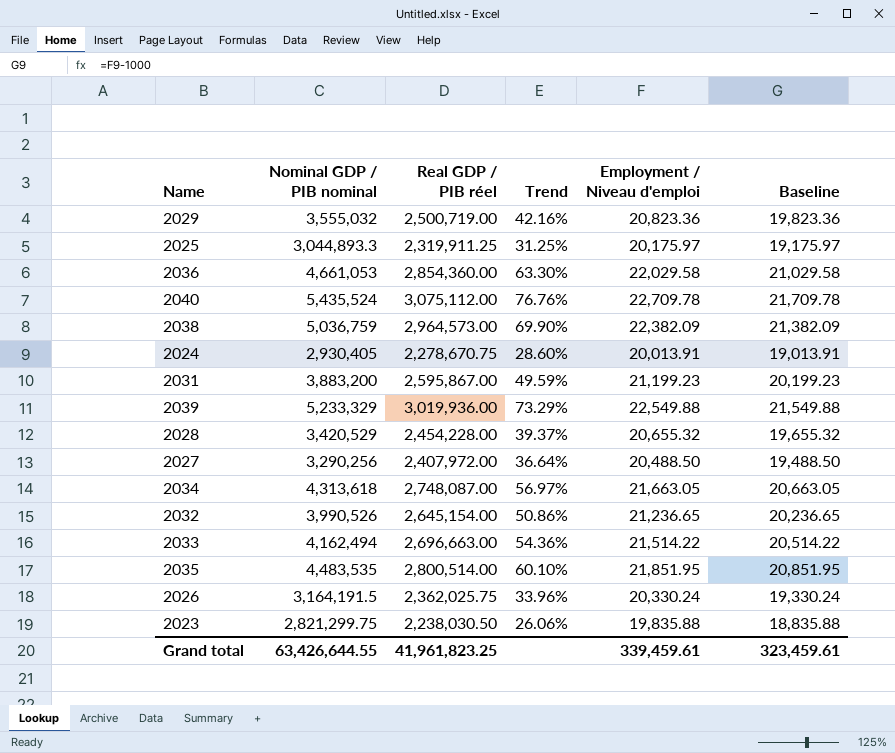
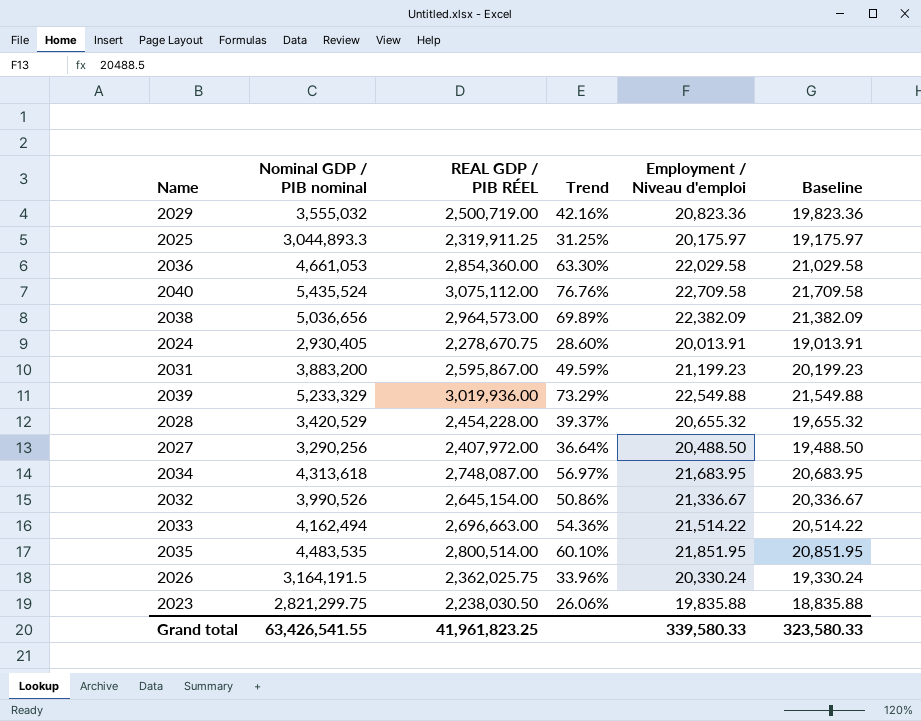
column name: Real GDP / PIB réel -> REAL GDP / PIB RÉEL
2040 | Employment / Niveau d'emploi: 22,709.78 -> 22,709.58
2040 | Baseline: 21,709.78 -> 21,709.58
2038 | Nominal GDP / PIB nominal: 5,036,759 -> 5,036,656
2038 | Trend: 69.90% -> 69.89%
2034 | Employment / Niveau d'emploi: 21,663.05 -> 21,683.95
2034 | Baseline: 20,663.05 -> 20,683.95
2032 | Employment / Niveau d'emploi: 21,236.65 -> 21,336.67
2032 | Baseline: 20,236.65 -> 20,336.67
Grand total | Nominal GDP / PIB nominal: 63,426,644.55 -> 63,426,541.55
Grand total | Employment / Niveau d'emploi: 339,459.61 -> 339,580.33
Grand total | Baseline: 323,459.61 -> 323,580.33

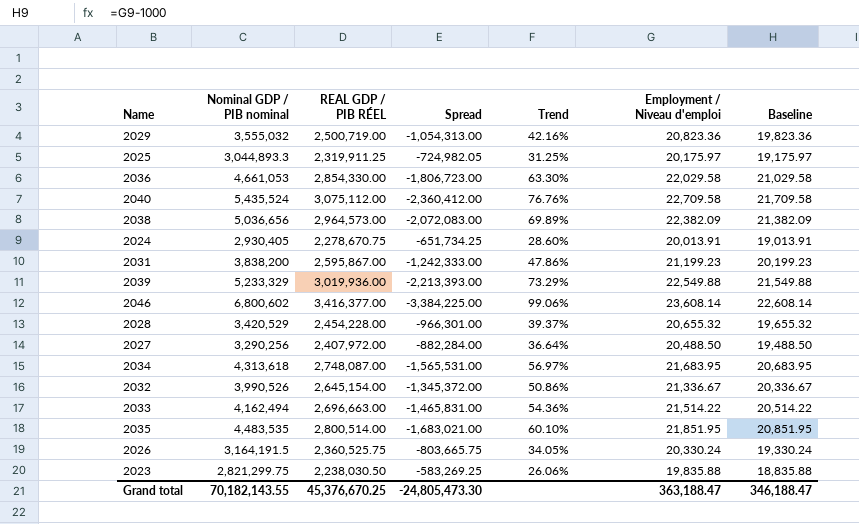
column Spread | formula: none -> [REAL GDP / PIB RÉEL] - [Nominal GDP / PIB nominal]
2036 | REAL GDP / PIB RÉEL: 2,854,360.00 -> 2,854,330.00
2031 | Nominal GDP / PIB nominal: 3,883,200 -> 3,838,200
2031 | Trend: 49.59% -> 47.86%
row 2046: none -> 6,800,602 | 3,416,377.00 | -3,384,225.00 | 99.06% | 23,608.14 | 22,608.14
2026 | REAL GDP / PIB RÉEL: 2,362,025.75 -> 2,360,525.75
2026 | Trend: 33.96% -> 34.05%
Grand total | Nominal GDP / PIB nominal: 63,426,541.55 -> 70,182,143.55
Grand total | REAL GDP / PIB RÉEL: 41,961,823.25 -> 45,376,670.25
Grand total | Employment / Niveau d'emploi: 339,580.33 -> 363,188.47
Grand total | Baseline: 323,580.33 -> 346,188.47

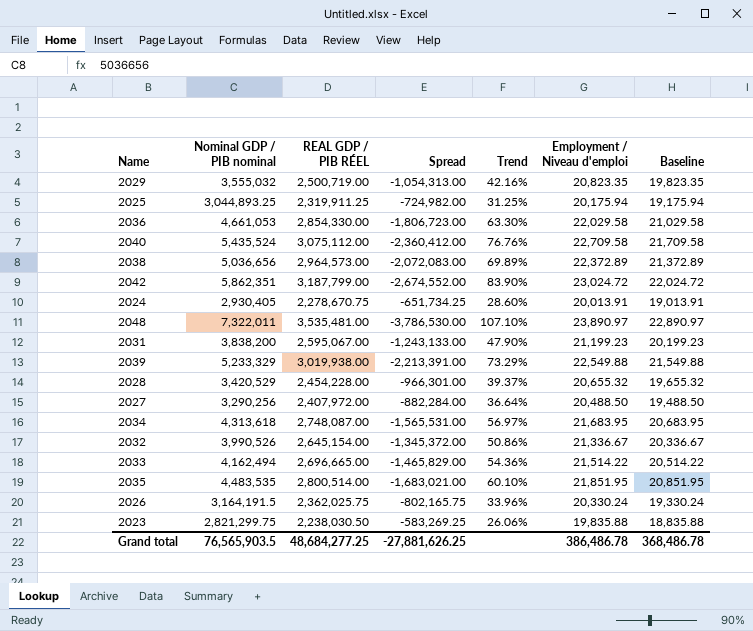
row 2046: 6,800,602 | 3,416,377.00 | -3,384,225.00 | 99.06% | 23,608.14 | 22,608.14 -> none
2029 | Employment / Niveau d'emploi: 20,823.36 -> 20,823.35
2029 | Baseline: 19,823.36 -> 19,823.35
2025 | Nominal GDP / PIB nominal: 3,044,893.3 -> 3,044,893.25
2025 | Spread: -724,982.05 -> -724,982.00
2025 | Employment / Niveau d'emploi: 20,175.97 -> 20,175.94
2025 | Baseline: 19,175.97 -> 19,175.94
2038 | Employment / Niveau d'emploi: 22,382.09 -> 22,372.89
2038 | Baseline: 21,382.09 -> 21,372.89
row 2042: none -> 5,862,351 | 3,187,799.00 | -2,674,552.00 | 83.90% | 23,024.72 | 22,024.72
row 2048: none -> 7,322,011 | 3,535,481.00 | -3,786,530.00 | 107.10% | 23,890.97 | 22,890.97
2031 | REAL GDP / PIB RÉEL: 2,595,867.00 -> 2,595,067.00
2031 | Spread: -1,242,333.00 -> -1,243,133.00
2031 | Trend: 47.86% -> 47.90%
2039 | REAL GDP / PIB RÉEL: 3,019,936.00 -> 3,019,938.00
2039 | Spread: -2,213,393.00 -> -2,213,391.00
2033 | REAL GDP / PIB RÉEL: 2,696,663.00 -> 2,696,665.00
2033 | Spread: -1,465,831.00 -> -1,465,829.00
2026 | REAL GDP / PIB RÉEL: 2,360,525.75 -> 2,362,025.75
2026 | Spread: -803,665.75 -> -802,165.75
2026 | Trend: 34.05% -> 33.96%
Grand total | Nominal GDP / PIB nominal: 70,182,143.55 -> 76,565,903.5
Grand total | REAL GDP / PIB RÉEL: 45,376,670.25 -> 48,684,277.25
Grand total | Spread: -24,805,473.30 -> -27,881,626.25
Grand total | Employment / Niveau d'emploi: 363,188.47 -> 386,486.78
Grand total | Baseline: 346,188.47 -> 368,486.78

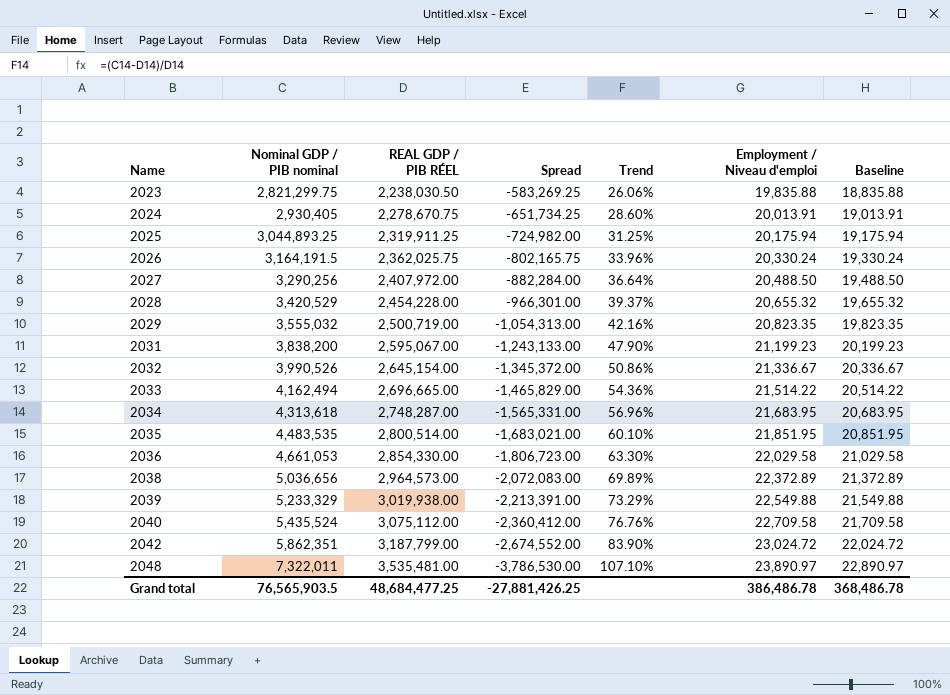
row order: none -> Name ascending
2034 | REAL GDP / PIB RÉEL: 2,748,087.00 -> 2,748,287.00
2034 | Spread: -1,565,531.00 -> -1,565,331.00
2034 | Trend: 56.97% -> 56.96%
Grand total | REAL GDP / PIB RÉEL: 48,684,277.25 -> 48,684,477.25
Grand total | Spread: -27,881,626.25 -> -27,881,426.25

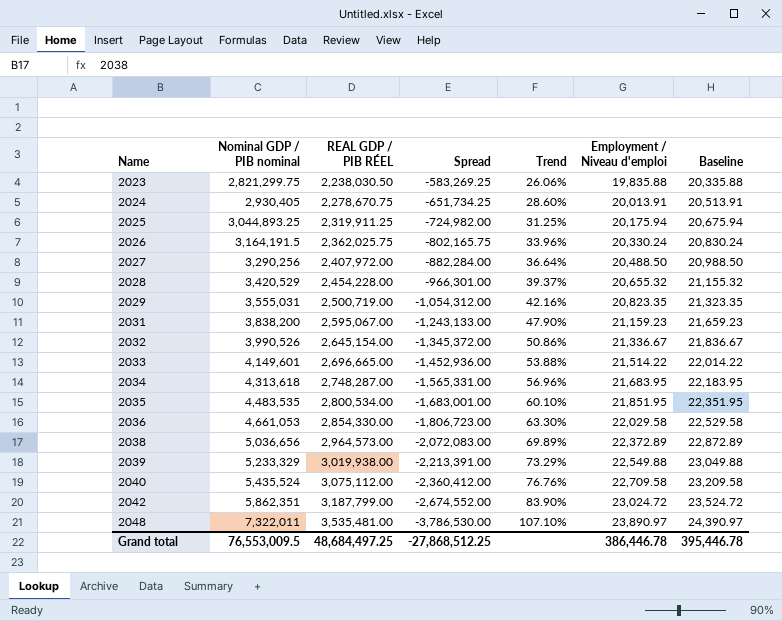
column Baseline | formula: [Employment / Niveau d'emploi] - 1000 -> [Employment / Niveau d'emploi] + 500
2029 | Nominal GDP / PIB nominal: 3,555,032 -> 3,555,031
2029 | Spread: -1,054,313.00 -> -1,054,312.00
2031 | Employment / Niveau d'emploi: 21,199.23 -> 21,159.23
2033 | Nominal GDP / PIB nominal: 4,162,494 -> 4,149,601
2033 | Spread: -1,465,829.00 -> -1,452,936.00
2033 | Trend: 54.36% -> 53.88%
2035 | REAL GDP / PIB RÉEL: 2,800,514.00 -> 2,800,534.00
2035 | Spread: -1,683,021.00 -> -1,683,001.00
Grand total | Nominal GDP / PIB nominal: 76,565,903.5 -> 76,553,009.5
Grand total | REAL GDP / PIB RÉEL: 48,684,477.25 -> 48,684,497.25
Grand total | Spread: -27,881,426.25 -> -27,868,512.25
Grand total | Employment / Niveau d'emploi: 386,486.78 -> 386,446.78
Grand total | Baseline: 368,486.78 -> 395,446.78

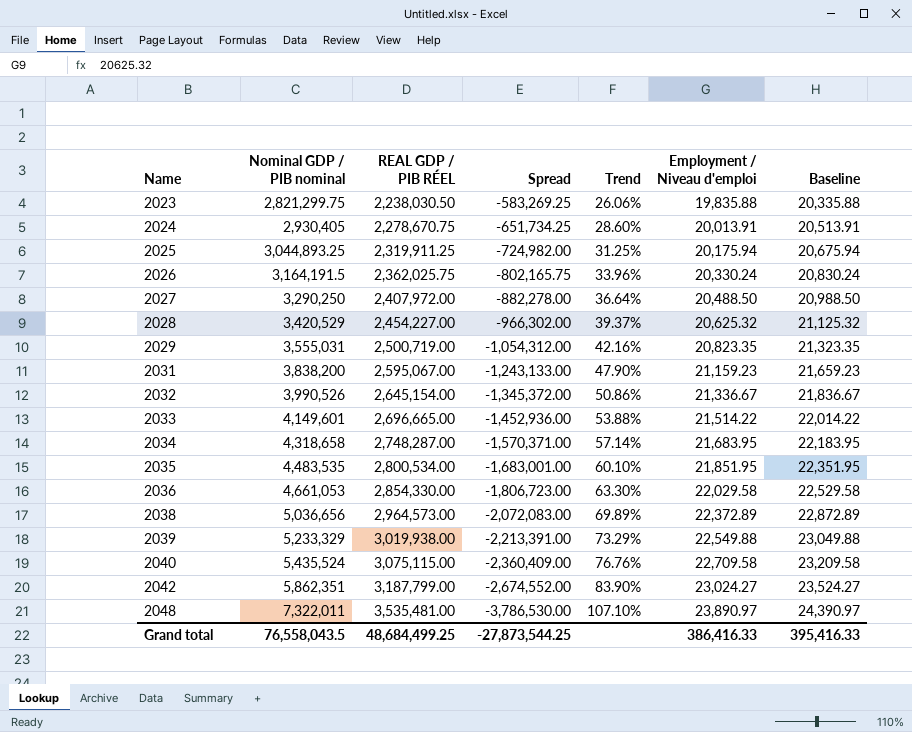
2027 | Nominal GDP / PIB nominal: 3,290,256 -> 3,290,250
2027 | Spread: -882,284.00 -> -882,278.00
2028 | REAL GDP / PIB RÉEL: 2,454,228.00 -> 2,454,227.00
2028 | Spread: -966,301.00 -> -966,302.00
2028 | Employment / Niveau d'emploi: 20,655.32 -> 20,625.32
2028 | Baseline: 21,155.32 -> 21,125.32
2034 | Nominal GDP / PIB nominal: 4,313,618 -> 4,318,658
2034 | Spread: -1,565,331.00 -> -1,570,371.00
2034 | Trend: 56.96% -> 57.14%
2040 | REAL GDP / PIB RÉEL: 3,075,112.00 -> 3,075,115.00
2040 | Spread: -2,360,412.00 -> -2,360,409.00
2042 | Employment / Niveau d'emploi: 23,024.72 -> 23,024.27
2042 | Baseline: 23,524.72 -> 23,524.27
Grand total | Nominal GDP / PIB nominal: 76,553,009.5 -> 76,558,043.5
Grand total | REAL GDP / PIB RÉEL: 48,684,497.25 -> 48,684,499.25
Grand total | Spread: -27,868,512.25 -> -27,873,544.25
Grand total | Employment / Niveau d'emploi: 386,446.78 -> 386,416.33
Grand total | Baseline: 395,446.78 -> 395,416.33

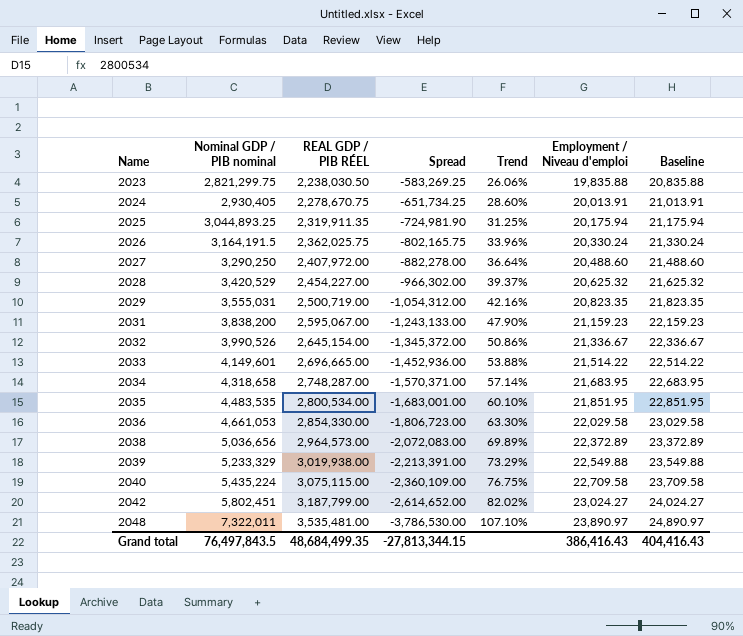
column Baseline | formula: [Employment / Niveau d'emploi] + 500 -> [Employment / Niveau d'emploi] + 1000
2025 | REAL GDP / PIB RÉEL: 2,319,911.25 -> 2,319,911.35
2025 | Spread: -724,982.00 -> -724,981.90
2027 | Employment / Niveau d'emploi: 20,488.50 -> 20,488.60
2040 | Nominal GDP / PIB nominal: 5,435,524 -> 5,435,224
2040 | Spread: -2,360,409.00 -> -2,360,109.00
2040 | Trend: 76.76% -> 76.75%
2042 | Nominal GDP / PIB nominal: 5,862,351 -> 5,802,451
2042 | Spread: -2,674,552.00 -> -2,614,652.00
2042 | Trend: 83.90% -> 82.02%
Grand total | Nominal GDP / PIB nominal: 76,558,043.5 -> 76,497,843.5
Grand total | REAL GDP / PIB RÉEL: 48,684,499.25 -> 48,684,499.35
Grand total | Spread: -27,873,544.25 -> -27,813,344.15
Grand total | Employment / Niveau d'emploi: 386,416.33 -> 386,416.43
Grand total | Baseline: 395,416.33 -> 404,416.43

